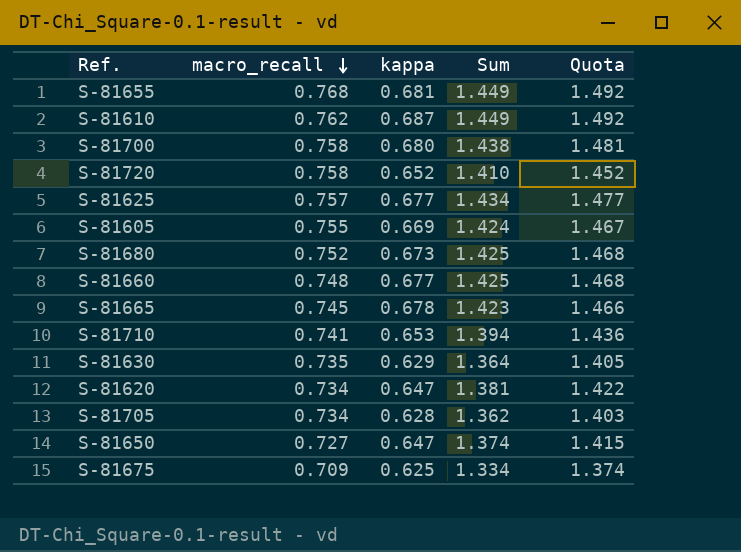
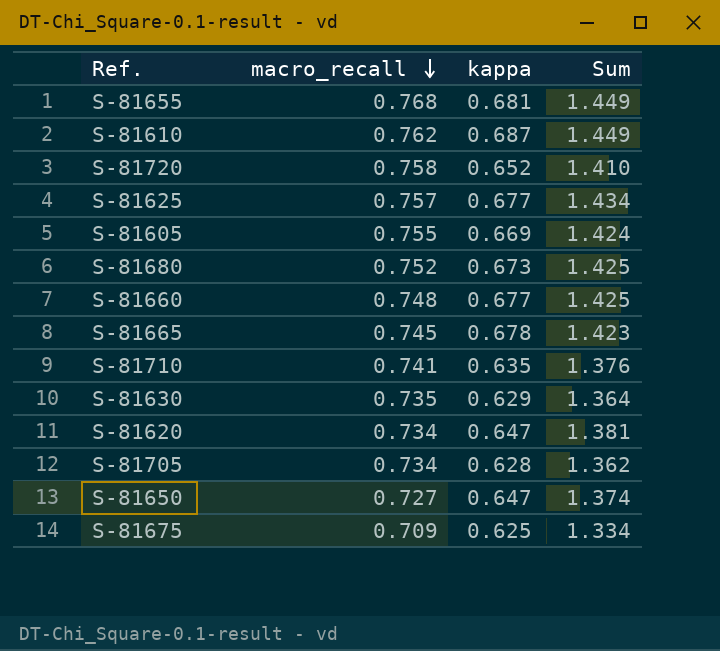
column Quota | formula: [Sum] * 1.03 -> none
row S-81700: 0.758 | 0.680 | 1.438 | 1.481 -> none
S-81710 | kappa: 0.653 -> 0.635
S-81710 | Sum: 1.394 -> 1.376

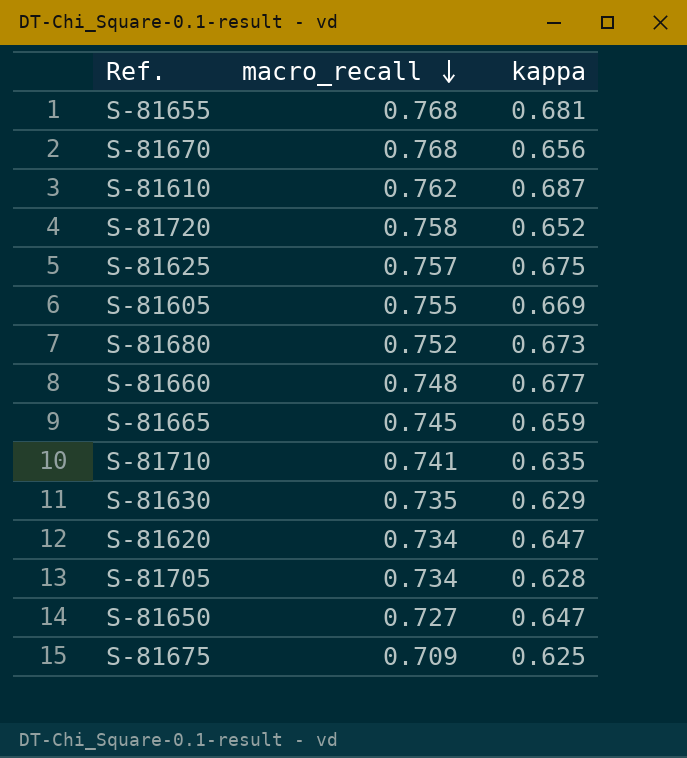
column Sum | formula: [macro_recall] + [kappa] -> none
row S-81670: none -> 0.768 | 0.656
S-81625 | kappa: 0.677 -> 0.675
S-81665 | kappa: 0.678 -> 0.659

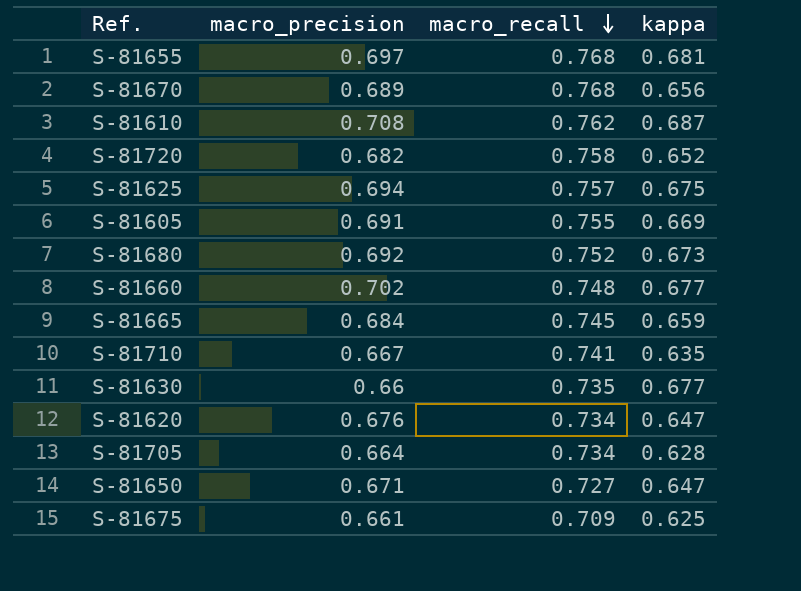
column macro_precision | position: none -> 2
S-81630 | kappa: 0.629 -> 0.677

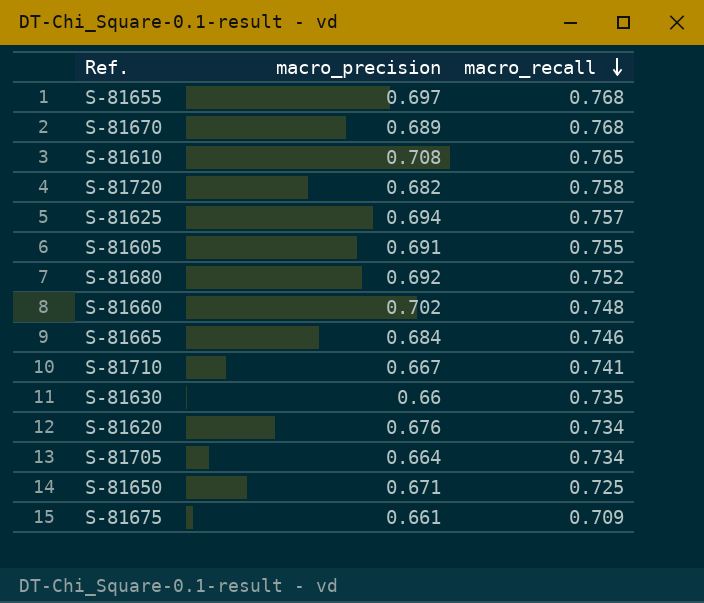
column kappa | position: 4 -> none
S-81610 | macro_recall: 0.762 -> 0.765
S-81665 | macro_recall: 0.745 -> 0.746
S-81650 | macro_recall: 0.727 -> 0.725

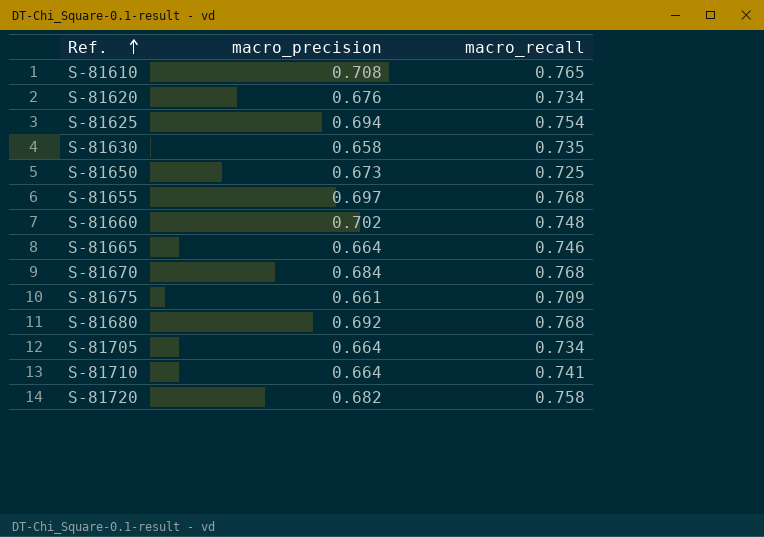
row order: macro_recall descending -> Ref. ascending
row S-81605: 0.691 | 0.755 -> none
S-81625 | macro_recall: 0.757 -> 0.754
S-81630 | macro_precision: 0.66 -> 0.658
S-81650 | macro_precision: 0.671 -> 0.673
S-81665 | macro_precision: 0.684 -> 0.664
S-81670 | macro_precision: 0.689 -> 0.684
S-81680 | macro_recall: 0.752 -> 0.768
S-81710 | macro_precision: 0.667 -> 0.664

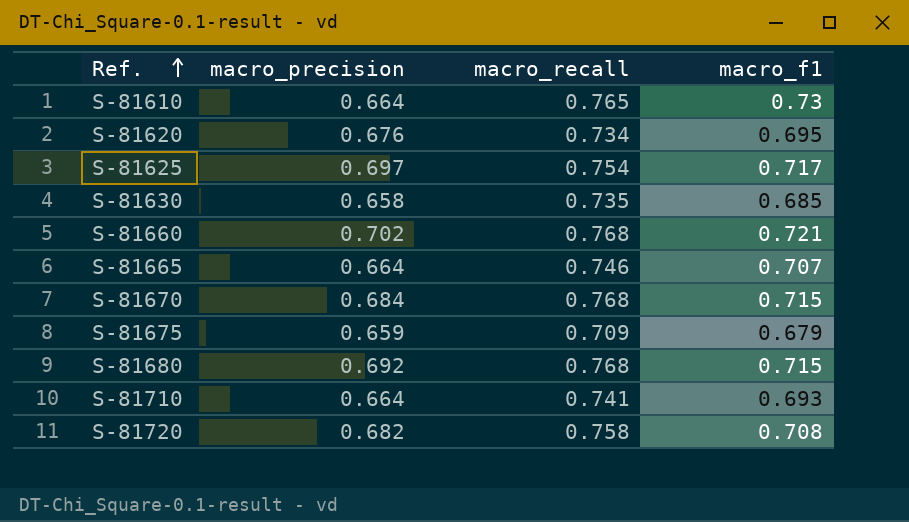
column macro_f1 | position: none -> 4
row S-81650: 0.673 | 0.725 -> none
row S-81655: 0.697 | 0.768 -> none
row S-81705: 0.664 | 0.734 -> none
S-81610 | macro_precision: 0.708 -> 0.664
S-81625 | macro_precision: 0.694 -> 0.697
S-81660 | macro_recall: 0.748 -> 0.768
S-81675 | macro_precision: 0.661 -> 0.659

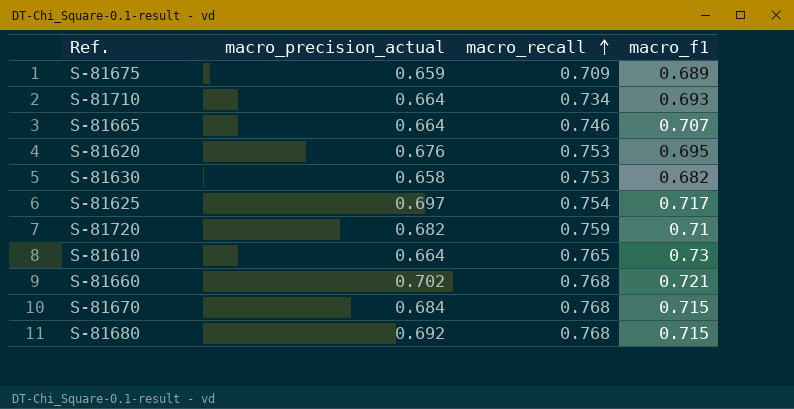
row order: Ref. ascending -> macro_recall ascending
column name: macro_precision -> macro_precision_actual
S-81675 | macro_f1: 0.679 -> 0.689
S-81710 | macro_recall: 0.741 -> 0.734
S-81620 | macro_recall: 0.734 -> 0.753
S-81630 | macro_recall: 0.735 -> 0.753
S-81630 | macro_f1: 0.685 -> 0.682
S-81720 | macro_recall: 0.758 -> 0.759
S-81720 | macro_f1: 0.708 -> 0.71

